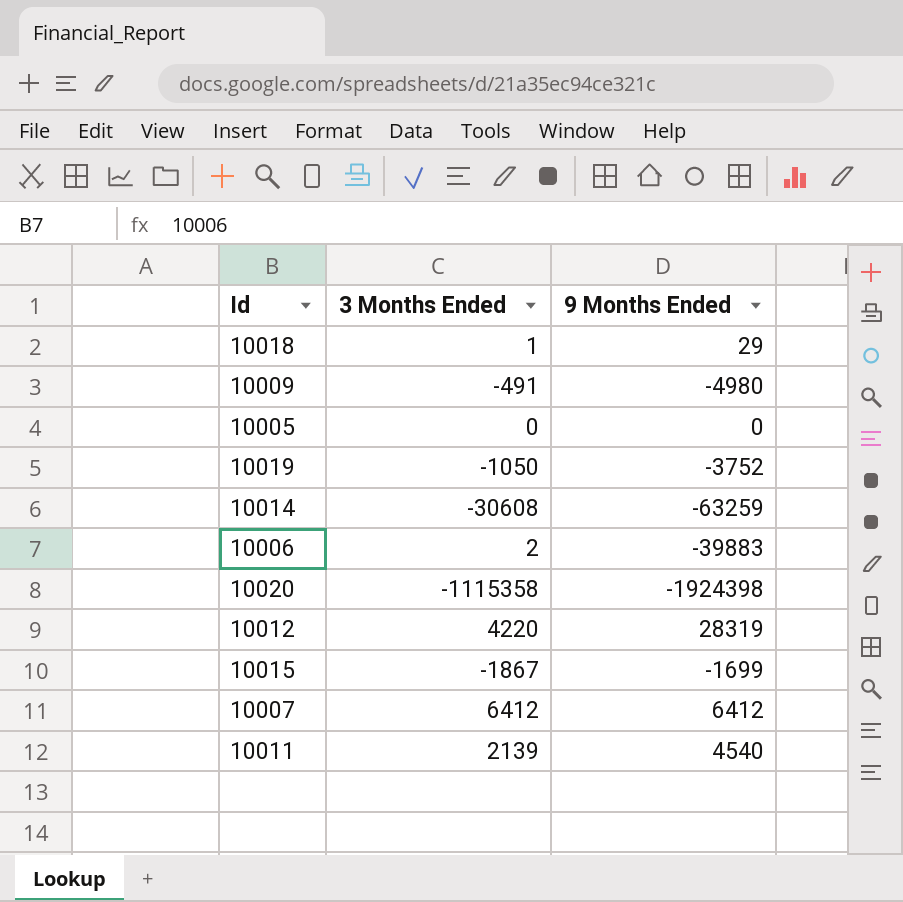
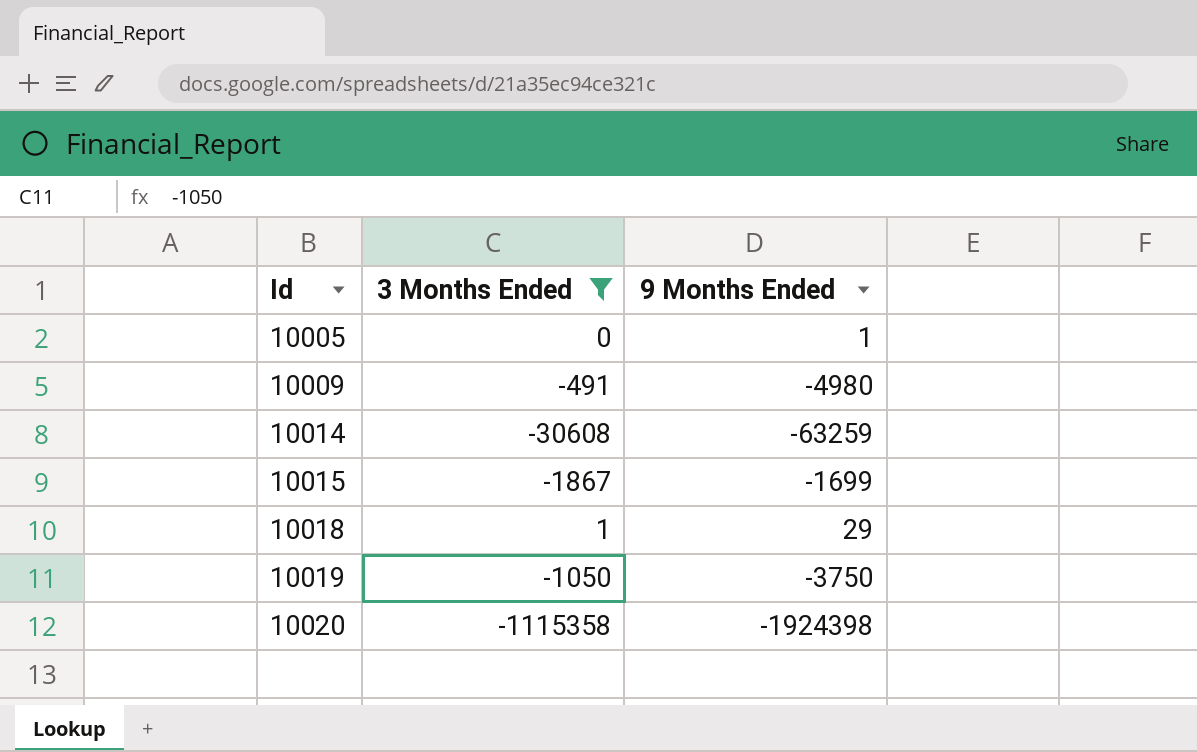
filter: none -> 3 Months Ended <= 1
row order: none -> Id ascending
10005 | 9 Months Ended: 0 -> 1
10019 | 9 Months Ended: -3752 -> -3750

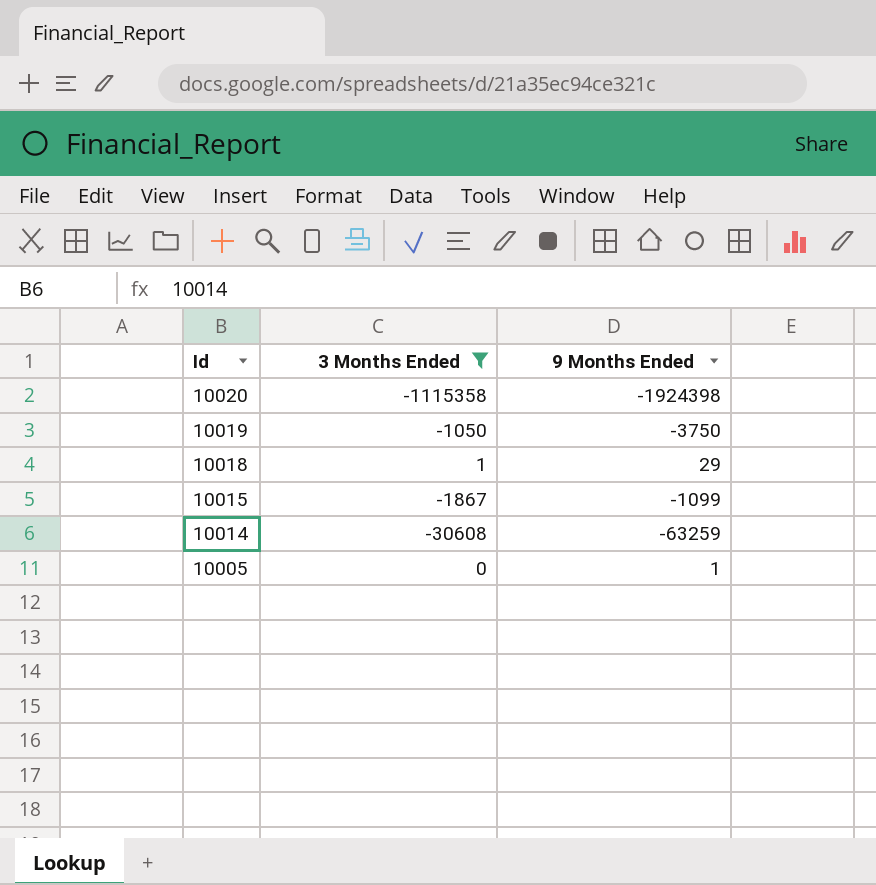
row order: Id ascending -> Id descending
row 10009: -491 | -4980 -> none
10015 | 9 Months Ended: -1699 -> -1099

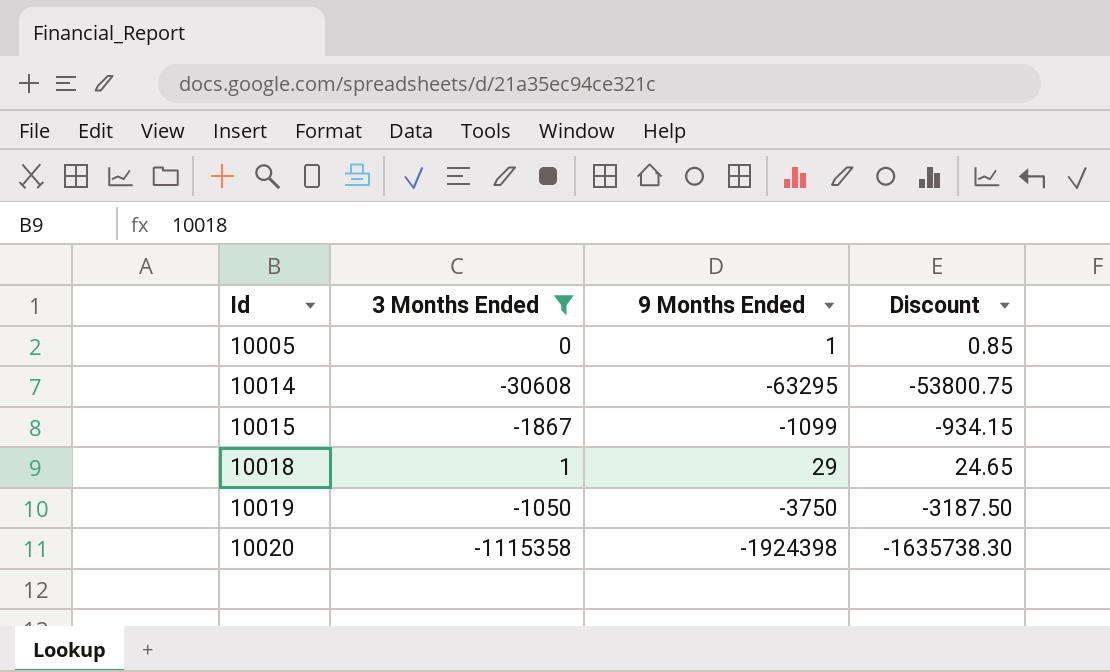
row order: Id descending -> Id ascending
column Discount | formula: none -> [9 Months Ended] * 0.85
10014 | 9 Months Ended: -63259 -> -63295

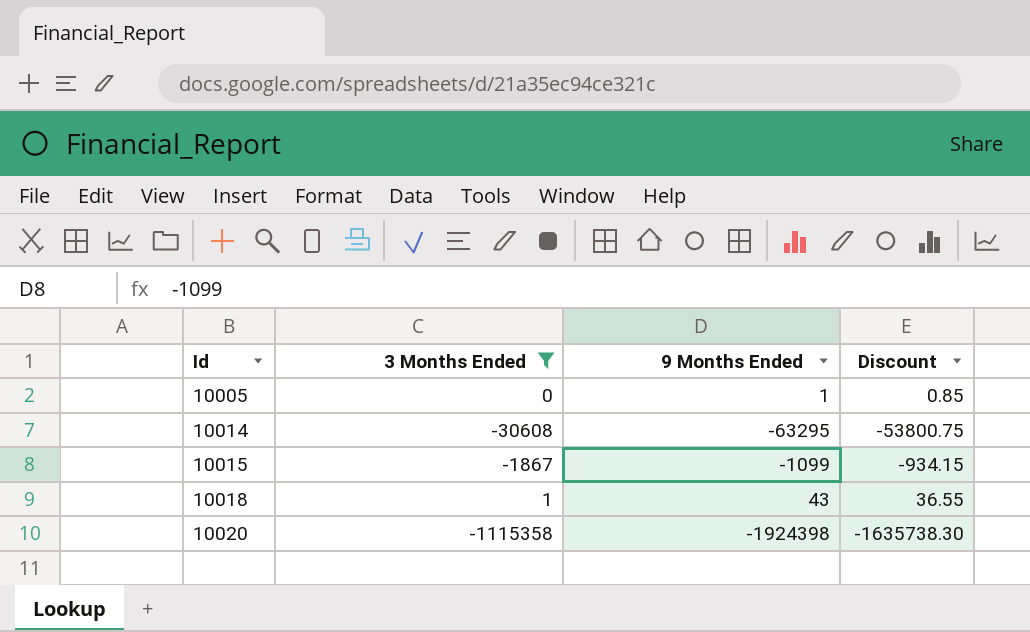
row 10019: -1050 | -3750 | -3187.50 -> none
10018 | 9 Months Ended: 29 -> 43
10018 | Discount: 24.65 -> 36.55

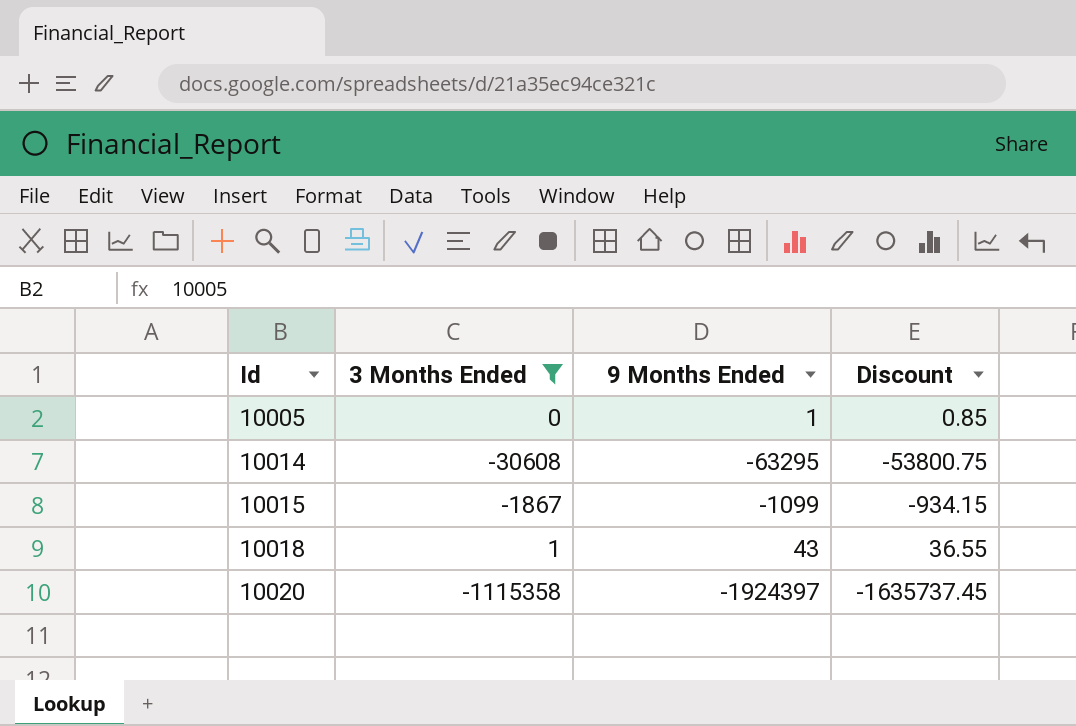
10020 | 9 Months Ended: -1924398 -> -1924397
10020 | Discount: -1635738.30 -> -1635737.45

